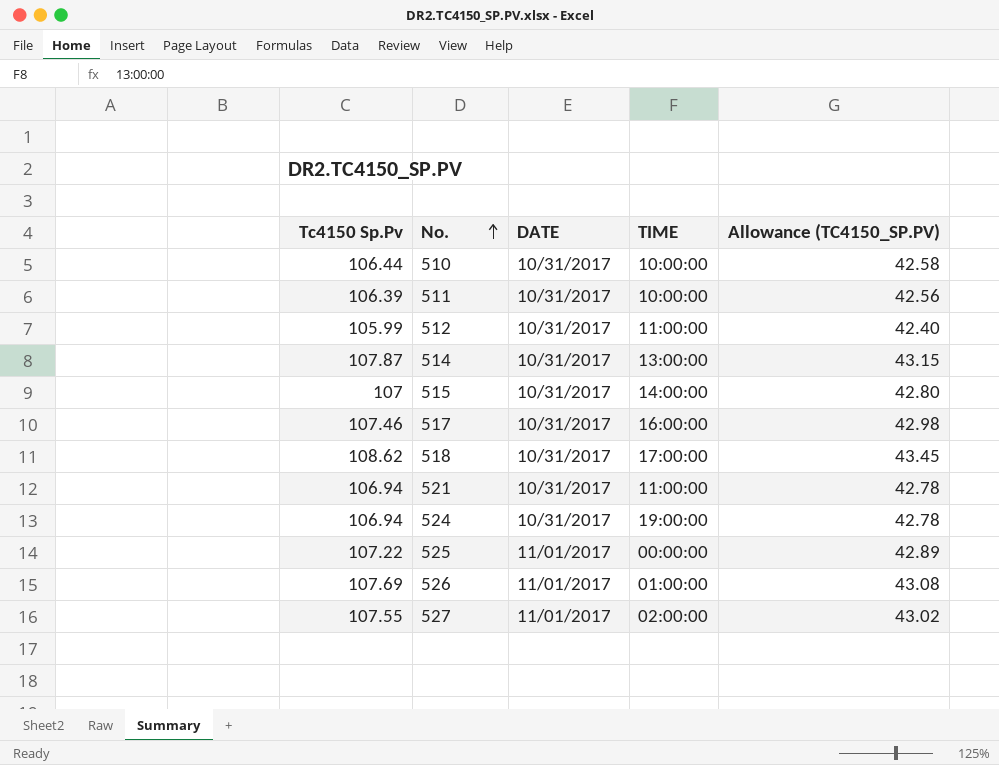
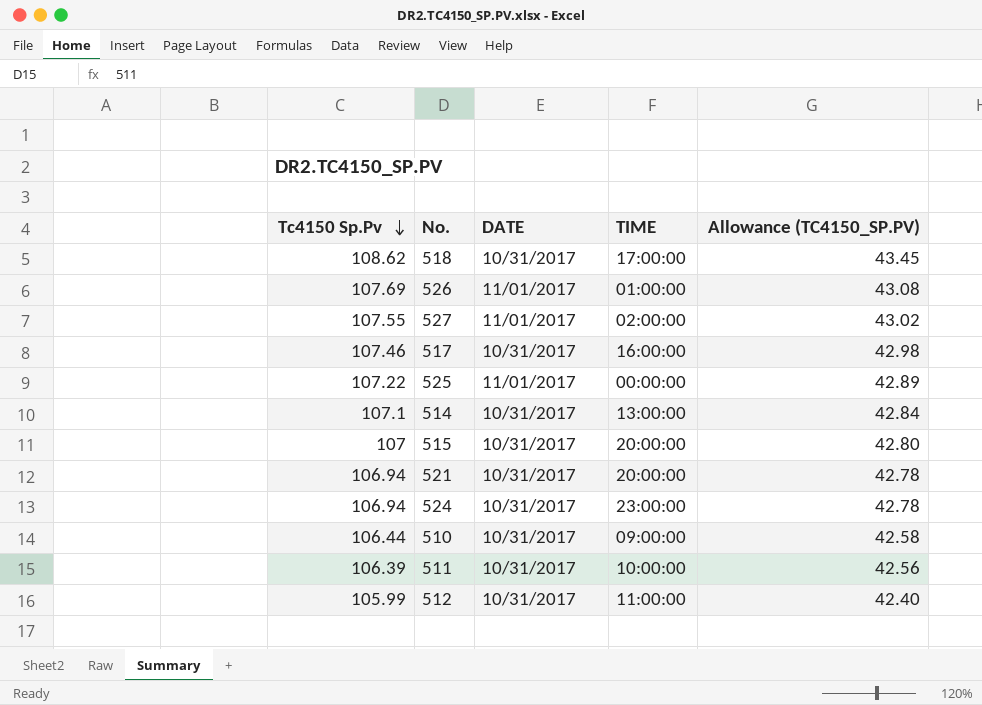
row order: No. ascending -> Tc4150 Sp.Pv descending
514 | Tc4150 Sp.Pv: 107.87 -> 107.1
514 | Allowance (TC4150_SP.PV): 43.15 -> 42.84
515 | TIME: 14:00:00 -> 20:00:00
521 | TIME: 11:00:00 -> 20:00:00
524 | TIME: 19:00:00 -> 23:00:00
510 | TIME: 10:00:00 -> 09:00:00

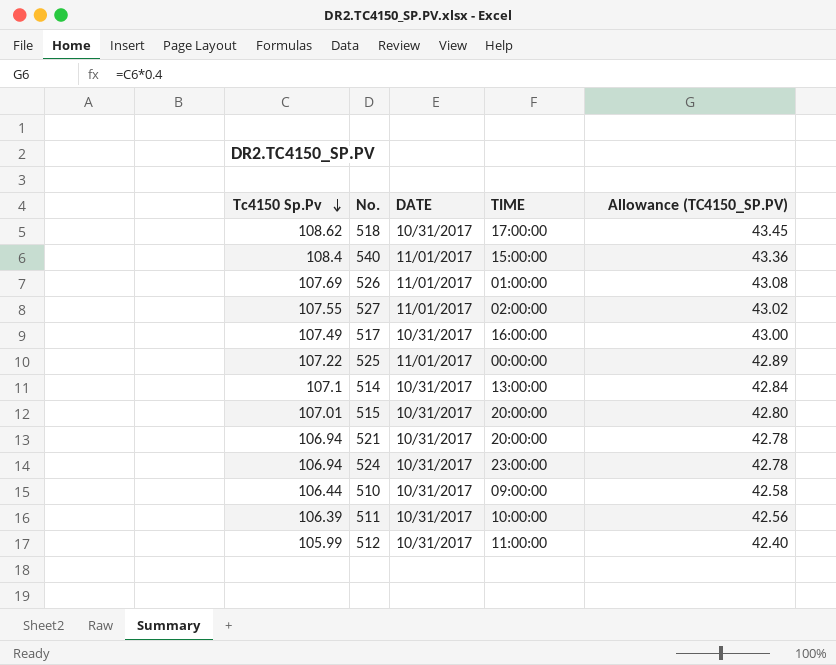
row 540: none -> 108.4 | 11/01/2017 | 15:00:00 | 43.36
517 | Tc4150 Sp.Pv: 107.46 -> 107.49
517 | Allowance (TC4150_SP.PV): 42.98 -> 43.00
515 | Tc4150 Sp.Pv: 107 -> 107.01

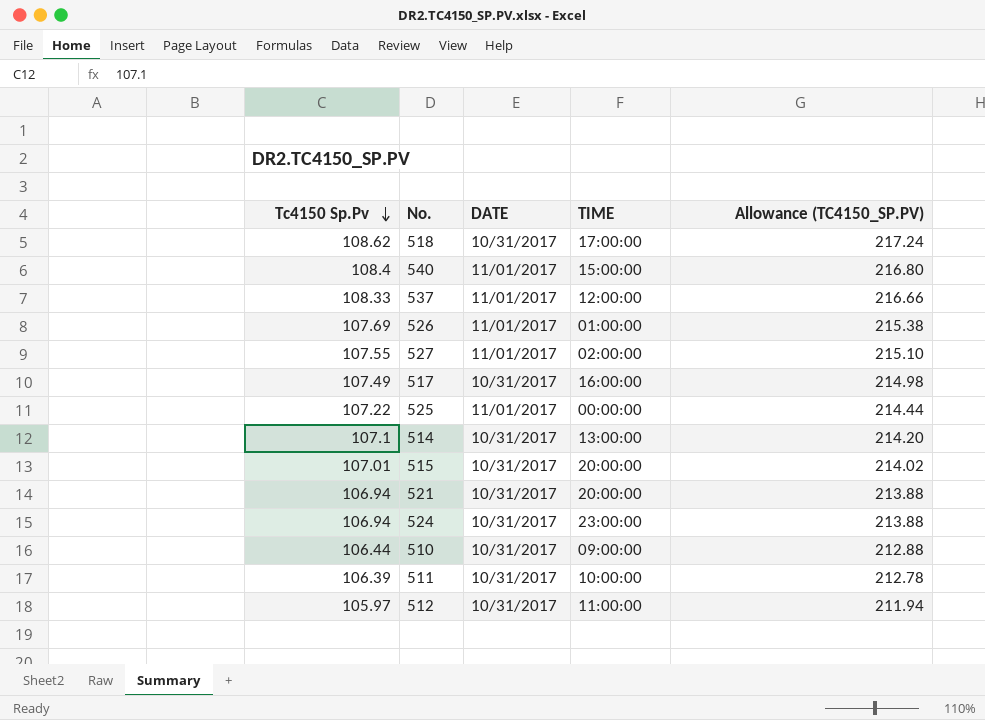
column Allowance (TC4150_SP.PV) | formula: [Tc4150 Sp.Pv] * 0.4 -> [Tc4150 Sp.Pv] * 2
row 537: none -> 108.33 | 11/01/2017 | 12:00:00 | 216.66
512 | Tc4150 Sp.Pv: 105.99 -> 105.97

